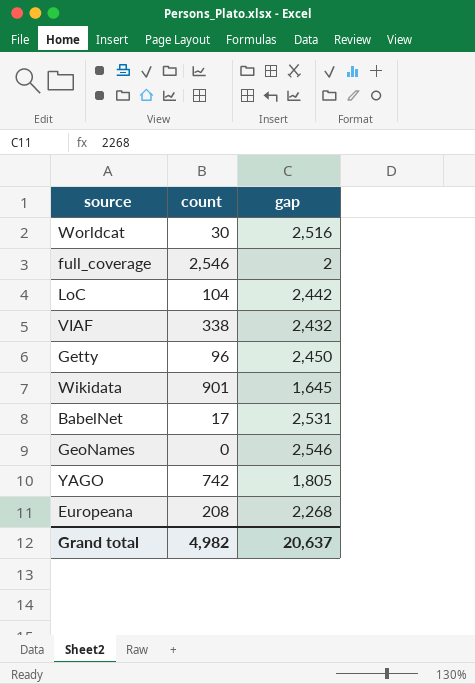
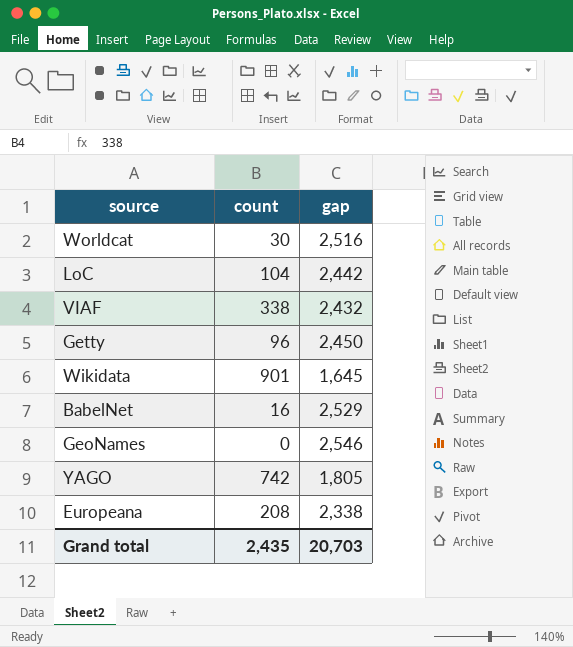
row full_coverage: 2,546 | 2 -> none
BabelNet | count: 17 -> 16
BabelNet | gap: 2,531 -> 2,529
Europeana | gap: 2,268 -> 2,338
Grand total | count: 4,982 -> 2,435
Grand total | gap: 20,637 -> 20,703

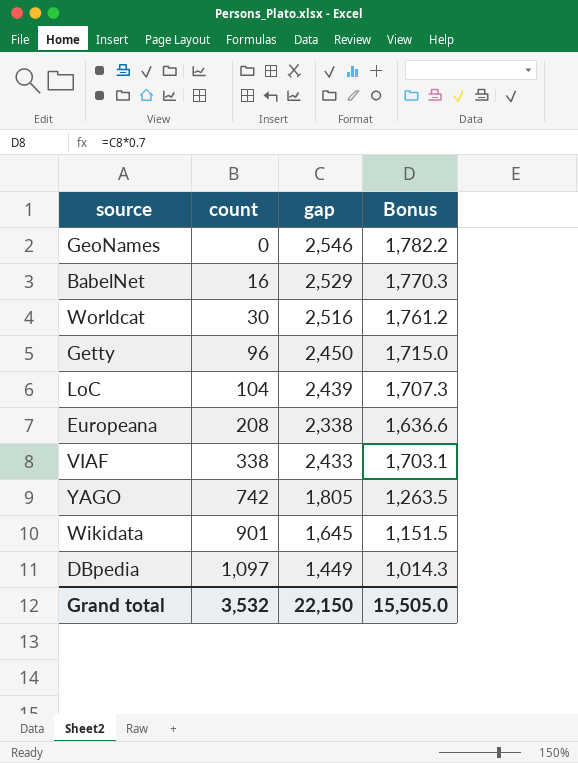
row order: none -> count ascending
column Bonus | formula: none -> [gap] * 0.7
LoC | gap: 2,442 -> 2,439
VIAF | gap: 2,432 -> 2,433
row DBpedia: none -> 1,097 | 1,449 | 1,014.3
Grand total | count: 2,435 -> 3,532
Grand total | gap: 20,703 -> 22,150

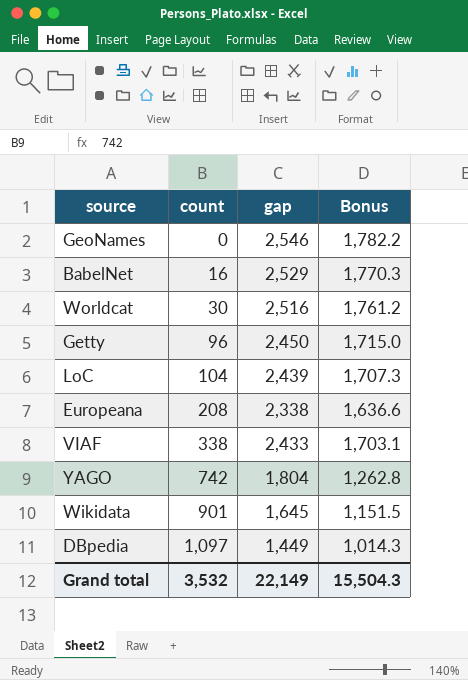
YAGO | gap: 1,805 -> 1,804
YAGO | Bonus: 1,263.5 -> 1,262.8
Grand total | gap: 22,150 -> 22,149
Grand total | Bonus: 15,505.0 -> 15,504.3

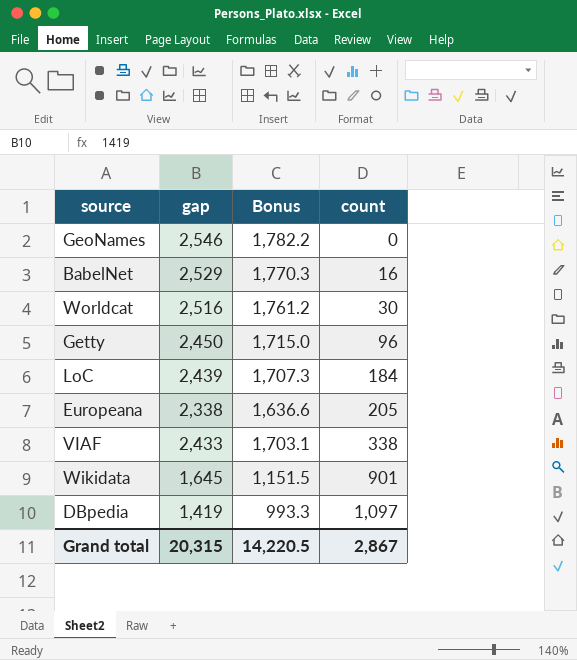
column count | position: 2 -> 4
row YAGO: 742 | 1,804 | 1,262.8 -> none
LoC | count: 104 -> 184
Europeana | count: 208 -> 205
DBpedia | gap: 1,449 -> 1,419
DBpedia | Bonus: 1,014.3 -> 993.3
Grand total | gap: 22,149 -> 20,315
Grand total | Bonus: 15,504.3 -> 14,220.5
Grand total | count: 3,532 -> 2,867

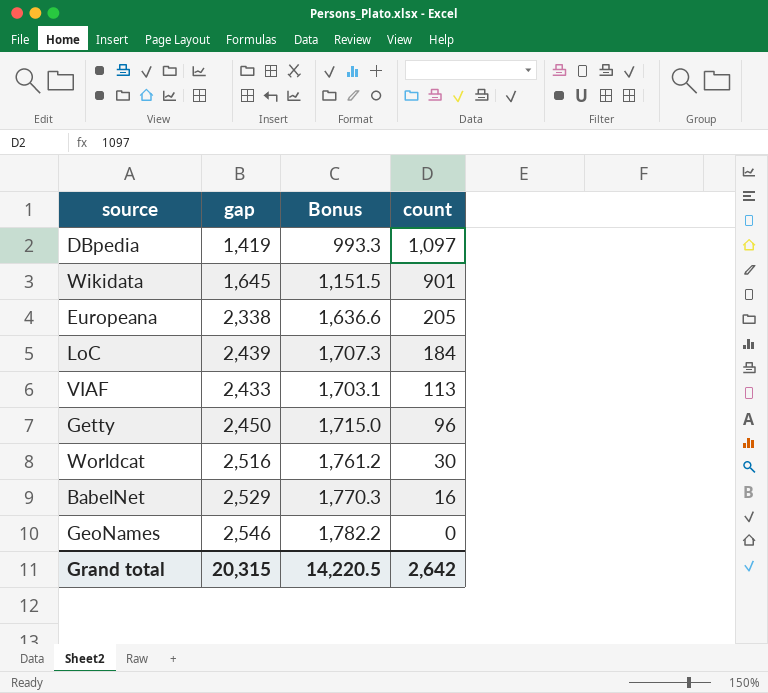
row order: count ascending -> count descending
VIAF | count: 338 -> 113
Grand total | count: 2,867 -> 2,642

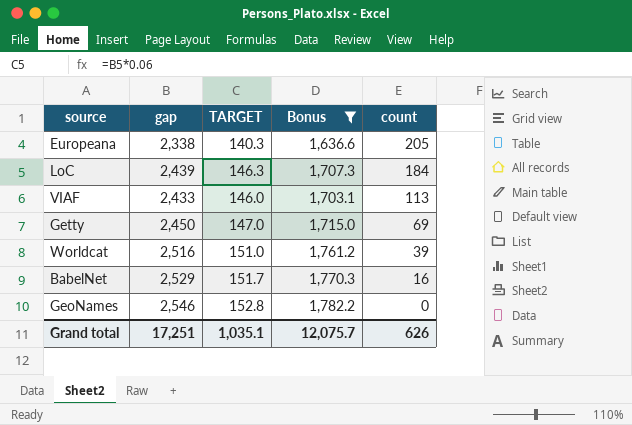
filter: none -> Bonus >= 1,636.6
column TARGET | formula: none -> [gap] * 0.06
Getty | count: 96 -> 69
Worldcat | count: 30 -> 39
Grand total | gap: 20,315 -> 17,251
Grand total | Bonus: 14,220.5 -> 12,075.7
Grand total | count: 2,642 -> 626

